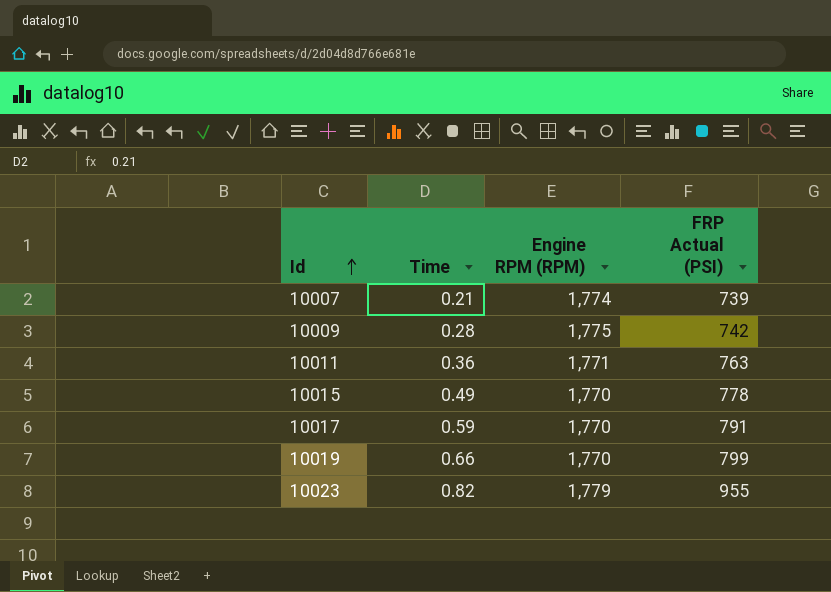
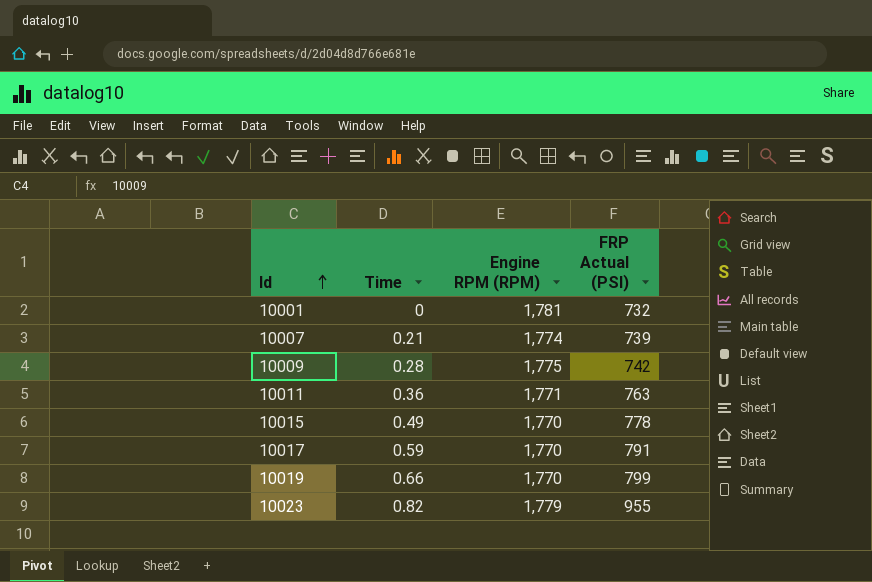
row 10001: none -> 0 | 1,781 | 732

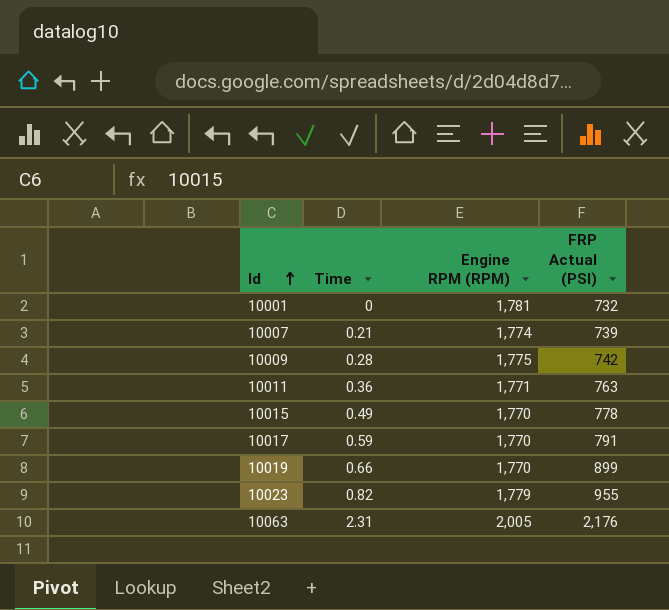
10019 | FRP Actual (PSI): 799 -> 899
row 10063: none -> 2.31 | 2,005 | 2,176

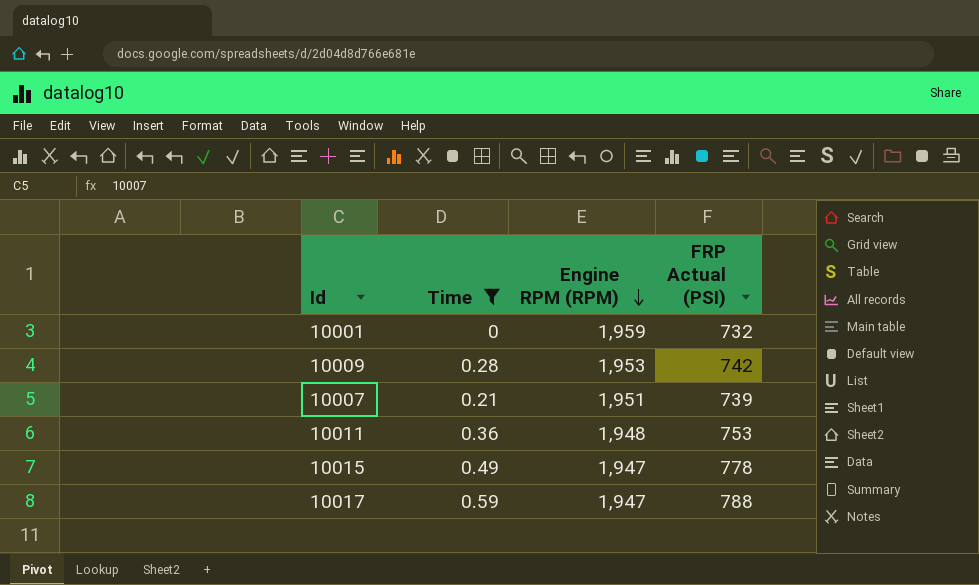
filter: none -> Time <= 0.59
row order: Id ascending -> Engine RPM (RPM) descending
10001 | Engine RPM (RPM): 1,781 -> 1,959
10009 | Engine RPM (RPM): 1,775 -> 1,953
10007 | Engine RPM (RPM): 1,774 -> 1,951
10011 | Engine RPM (RPM): 1,771 -> 1,948
10011 | FRP Actual (PSI): 763 -> 753
10015 | Engine RPM (RPM): 1,770 -> 1,947
10017 | Engine RPM (RPM): 1,770 -> 1,947
10017 | FRP Actual (PSI): 791 -> 788

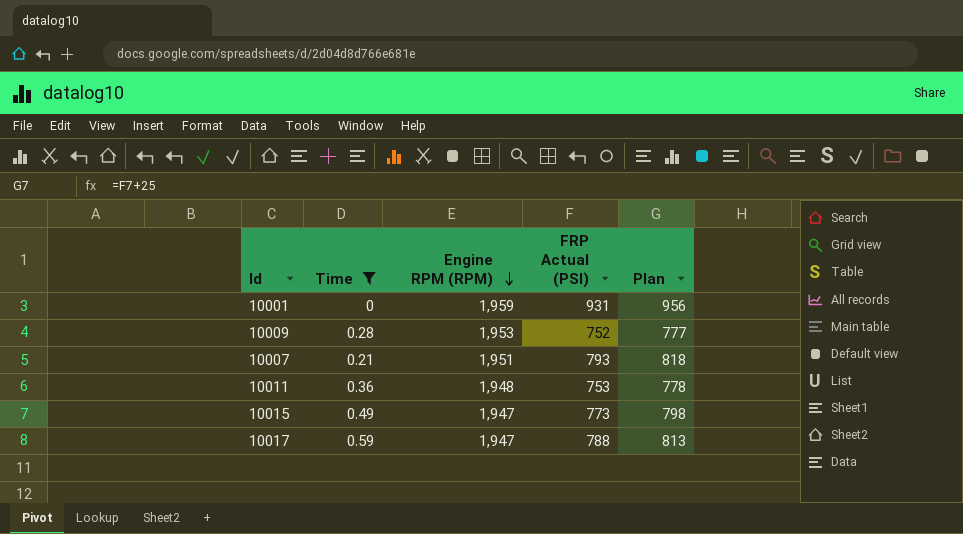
column Plan | formula: none -> [FRP Actual (PSI)] + 25
10001 | FRP Actual (PSI): 732 -> 931
10009 | FRP Actual (PSI): 742 -> 752
10007 | FRP Actual (PSI): 739 -> 793
10015 | FRP Actual (PSI): 778 -> 773

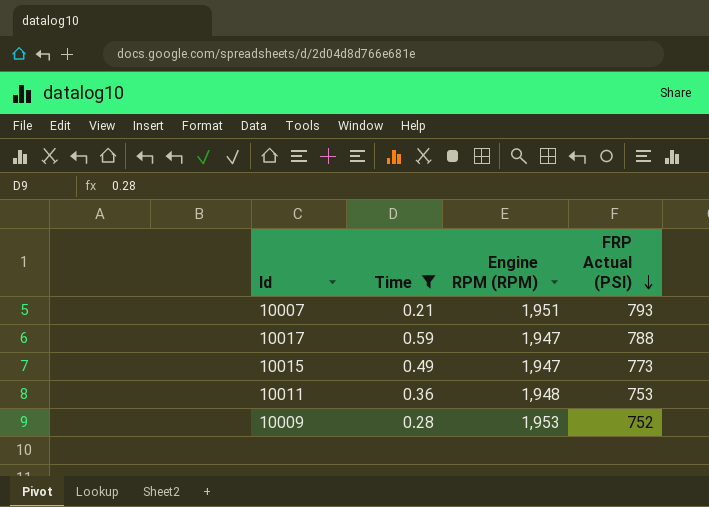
row order: Engine RPM (RPM) descending -> FRP Actual (PSI) descending
column Plan | formula: [FRP Actual (PSI)] + 25 -> none
row 10001: 0 | 1,959 | 931 | 956 -> none

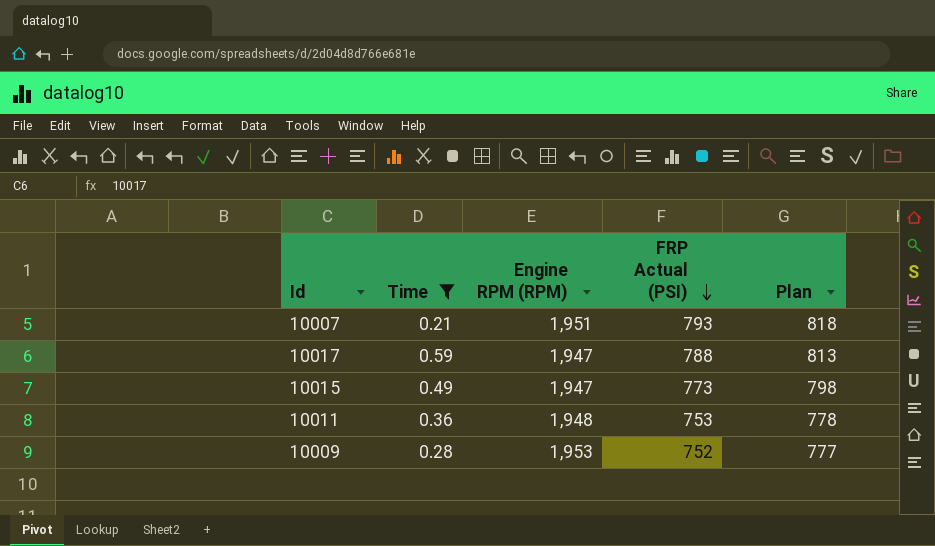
column Plan | formula: none -> [FRP Actual (PSI)] + 25

